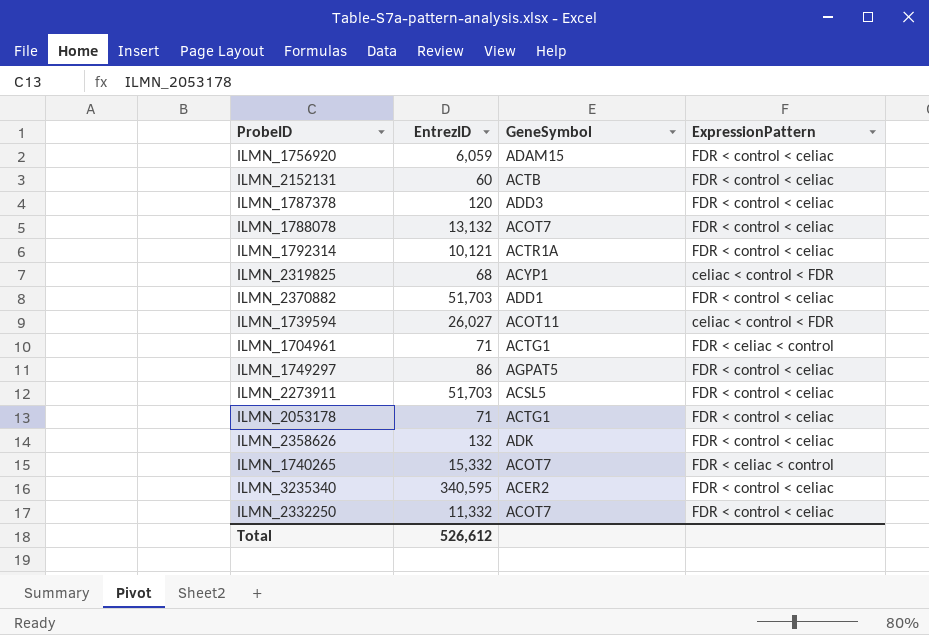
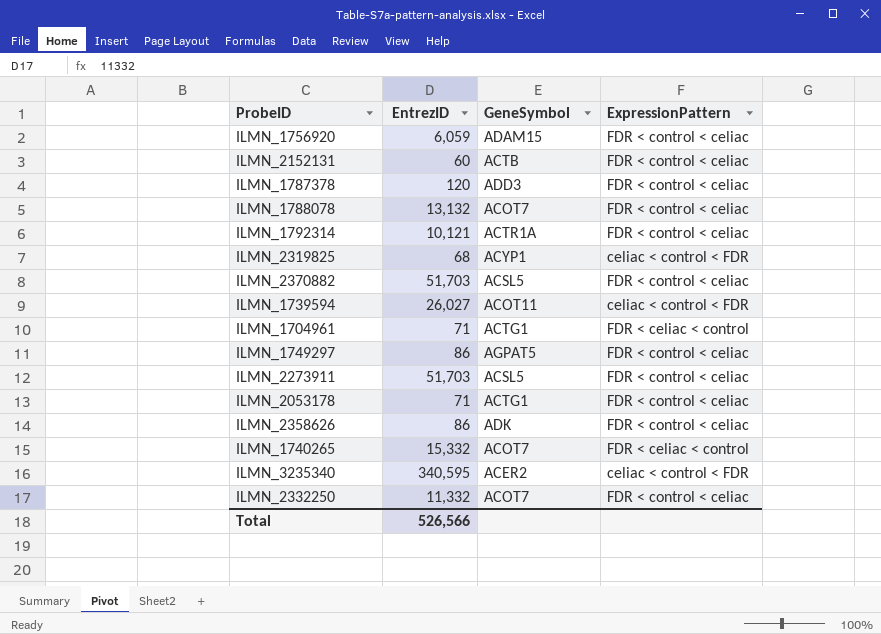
ILMN_2370882 | GeneSymbol: ADD1 -> ACSL5
ILMN_2358626 | EntrezID: 132 -> 86
ILMN_3235340 | ExpressionPattern: FDR < control < celiac -> celiac < control < FDR
Total | EntrezID: 526,612 -> 526,566

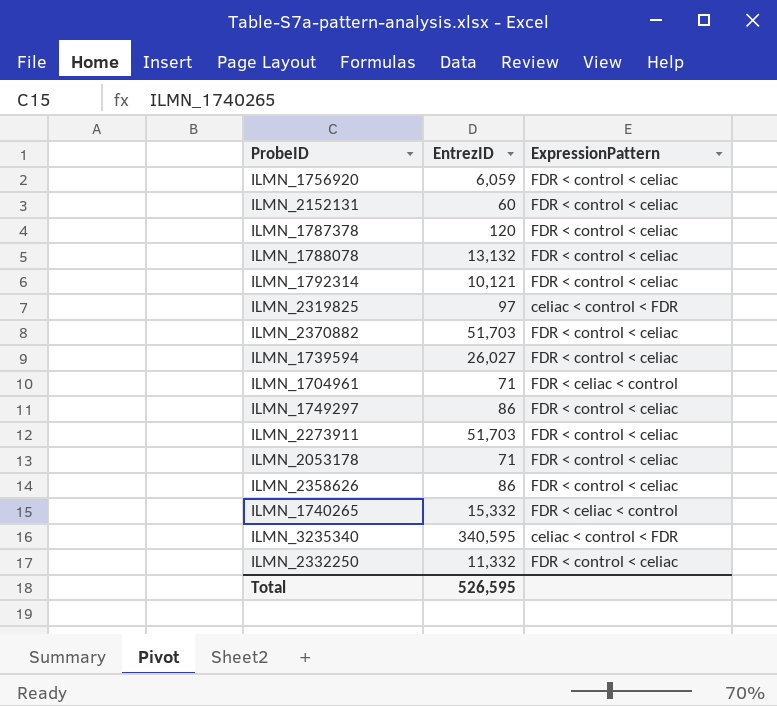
column GeneSymbol | position: 3 -> none
ILMN_2319825 | EntrezID: 68 -> 97
ILMN_1739594 | ExpressionPattern: celiac < control < FDR -> FDR < control < celiac
Total | EntrezID: 526,566 -> 526,595

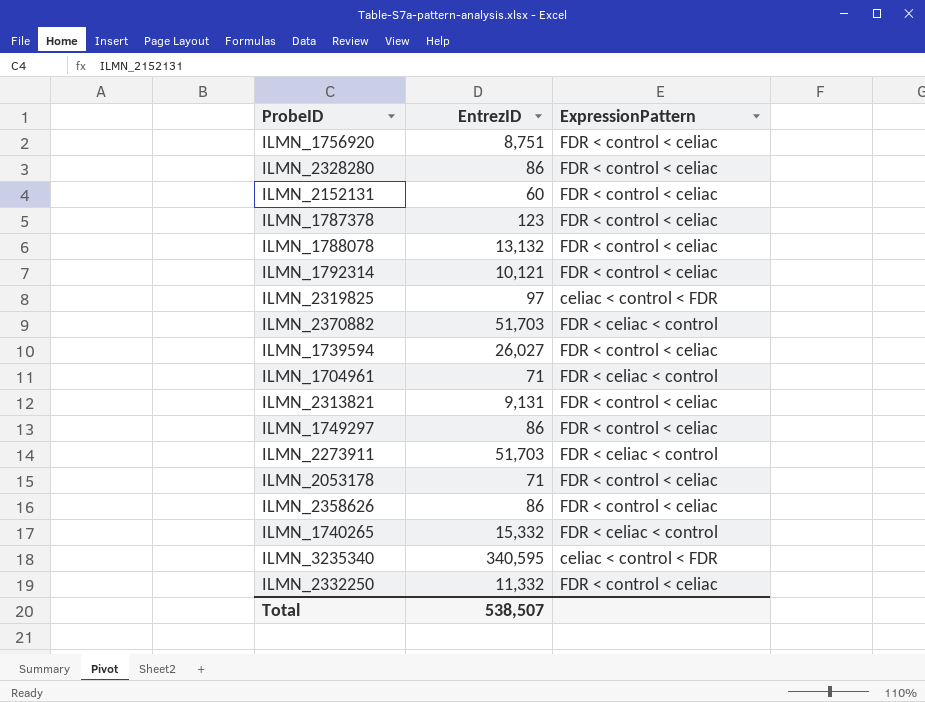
ILMN_1756920 | EntrezID: 6,059 -> 8,751
row ILMN_2328280: none -> 86 | FDR < control < celiac
ILMN_1787378 | EntrezID: 120 -> 123
ILMN_2370882 | ExpressionPattern: FDR < control < celiac -> FDR < celiac < control
row ILMN_2313821: none -> 9,131 | FDR < control < celiac
ILMN_2273911 | ExpressionPattern: FDR < control < celiac -> FDR < celiac < control
Total | EntrezID: 526,595 -> 538,507

